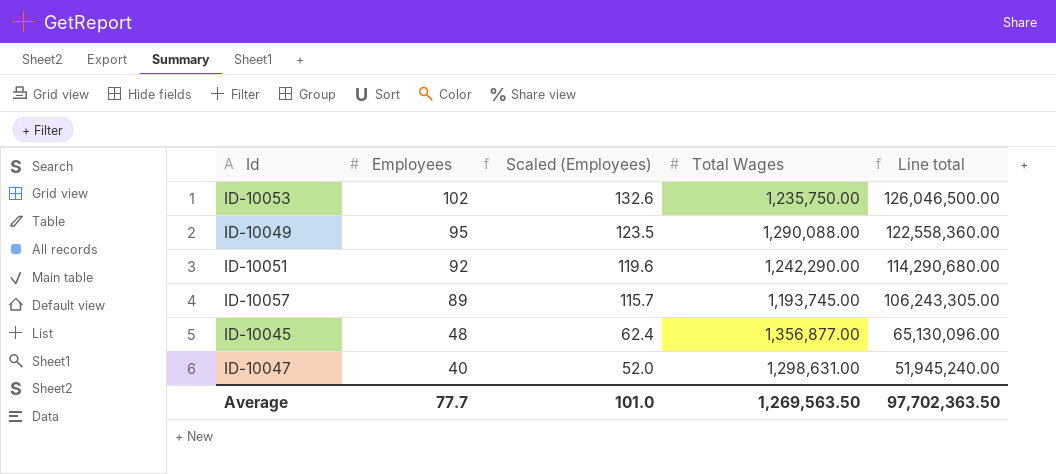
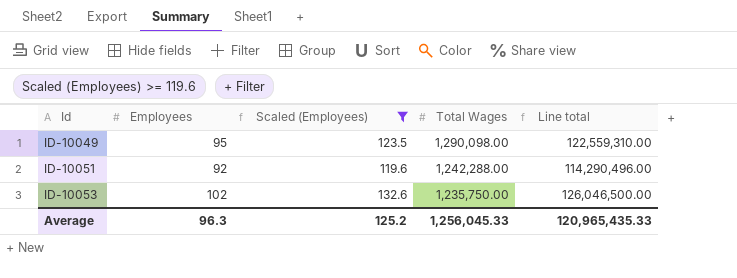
filter: none -> Scaled (Employees) >= 119.6
row order: Employees descending -> Id ascending
ID-10049 | Total Wages: 1,290,088.00 -> 1,290,098.00
ID-10049 | Line total: 122,558,360.00 -> 122,559,310.00
ID-10051 | Total Wages: 1,242,290.00 -> 1,242,288.00
ID-10051 | Line total: 114,290,680.00 -> 114,290,496.00
Average | Employees: 77.7 -> 96.3
Average | Scaled (Employees): 101.0 -> 125.2
Average | Total Wages: 1,269,563.50 -> 1,256,045.33
Average | Line total: 97,702,363.50 -> 120,965,435.33

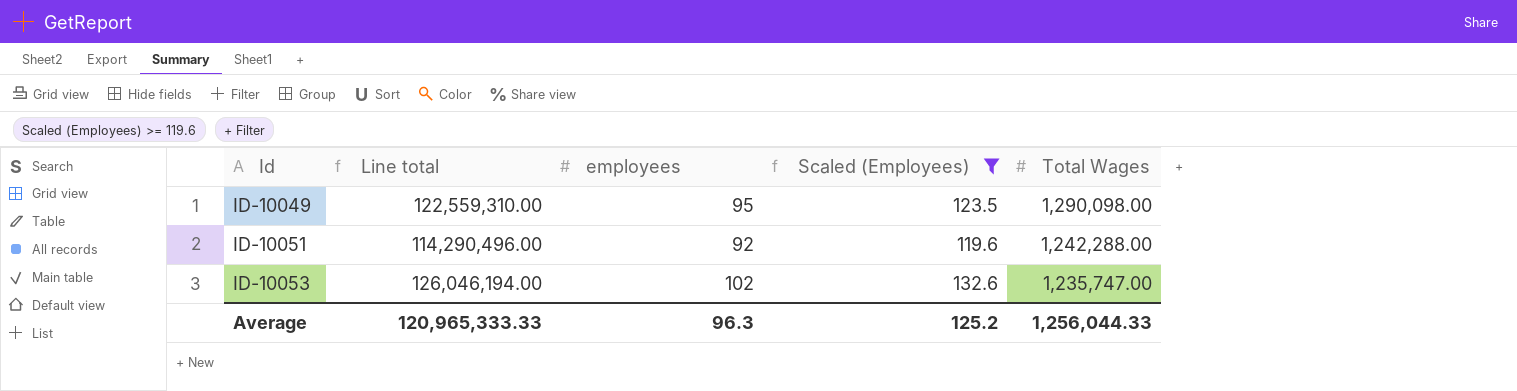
column Line total | position: 5 -> 2
column name: Employees -> employees
ID-10053 | Line total: 126,046,500.00 -> 126,046,194.00
ID-10053 | Total Wages: 1,235,750.00 -> 1,235,747.00
Average | Line total: 120,965,435.33 -> 120,965,333.33
Average | Total Wages: 1,256,045.33 -> 1,256,044.33

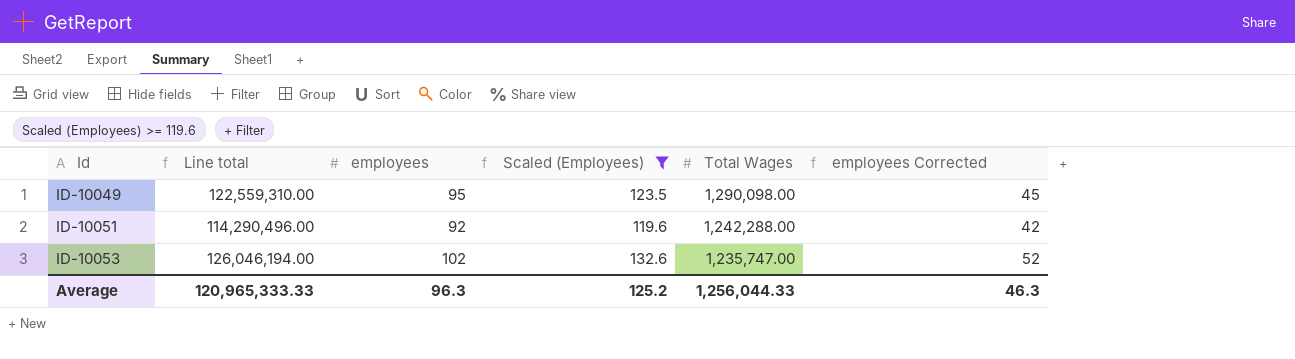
column employees Corrected | formula: none -> [employees] - 50

